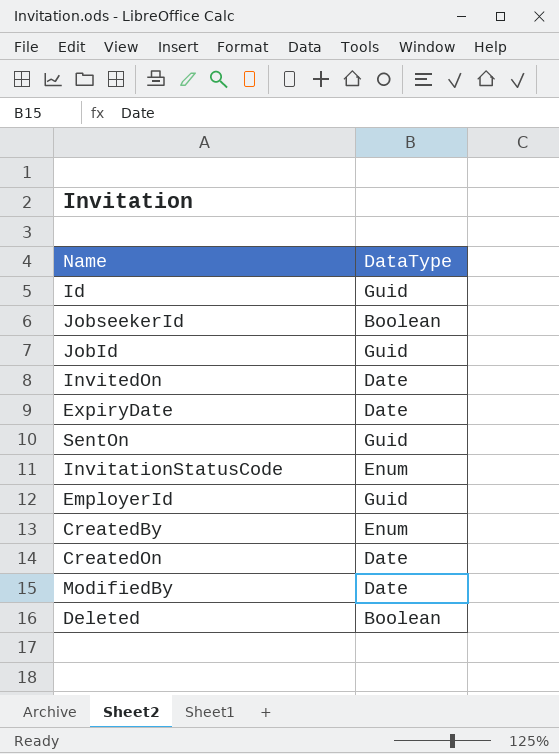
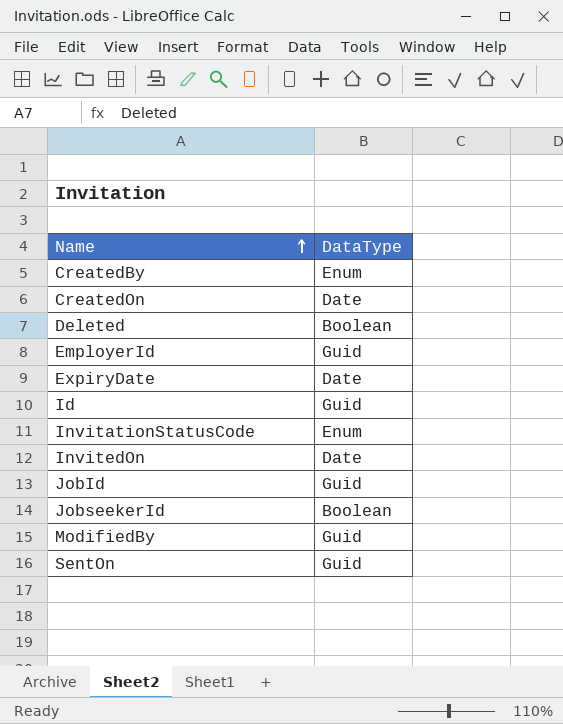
row order: none -> Name ascending
ModifiedBy | DataType: Date -> Guid

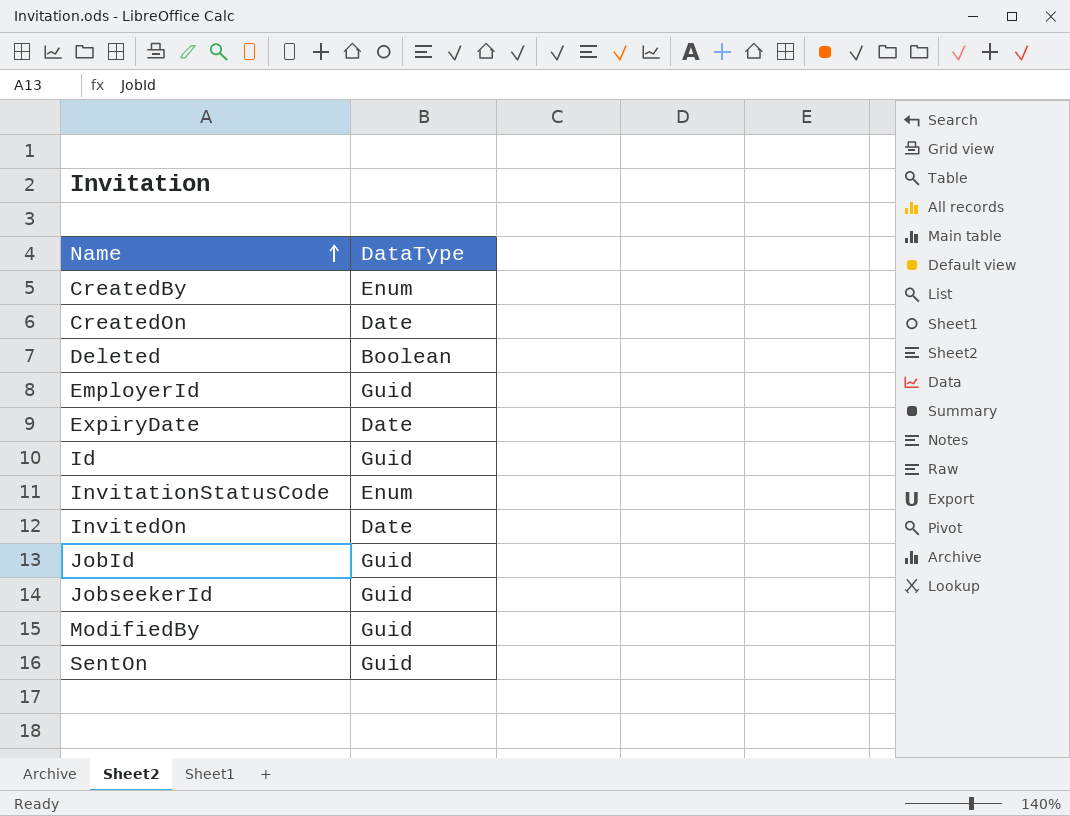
JobseekerId | DataType: Boolean -> Guid

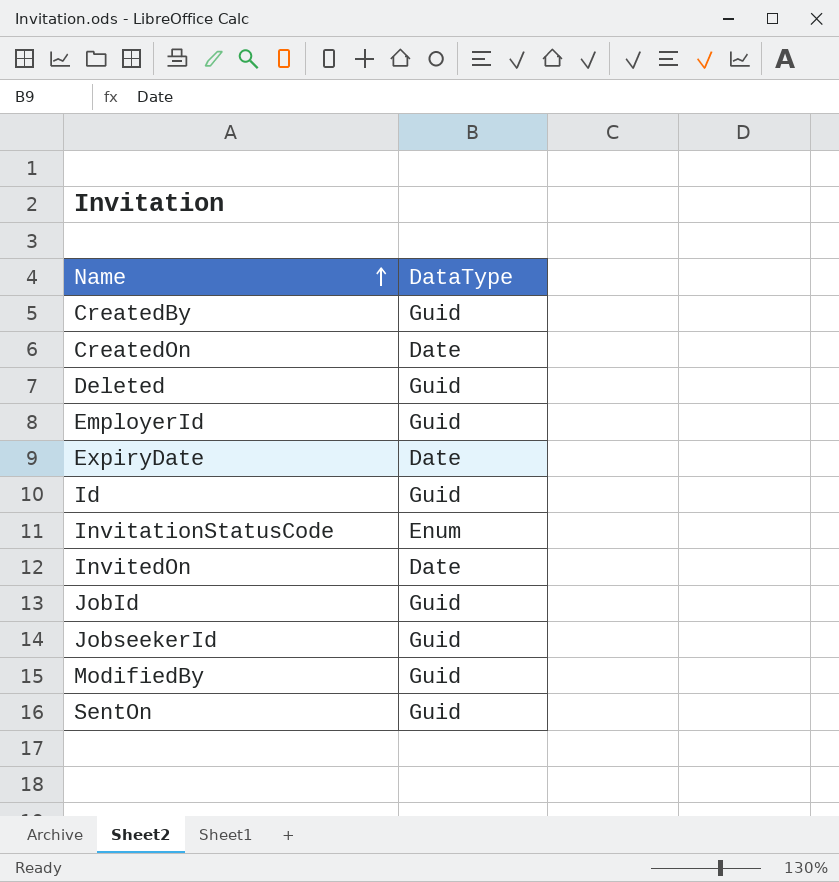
CreatedBy | DataType: Enum -> Guid
Deleted | DataType: Boolean -> Guid

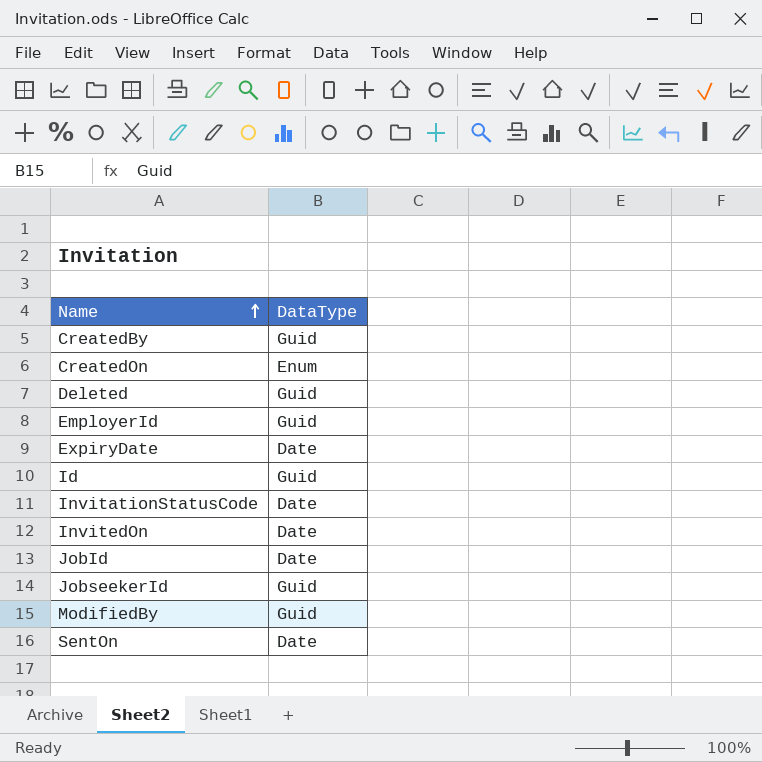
CreatedOn | DataType: Date -> Enum
InvitationStatusCode | DataType: Enum -> Date
JobId | DataType: Guid -> Date
SentOn | DataType: Guid -> Date

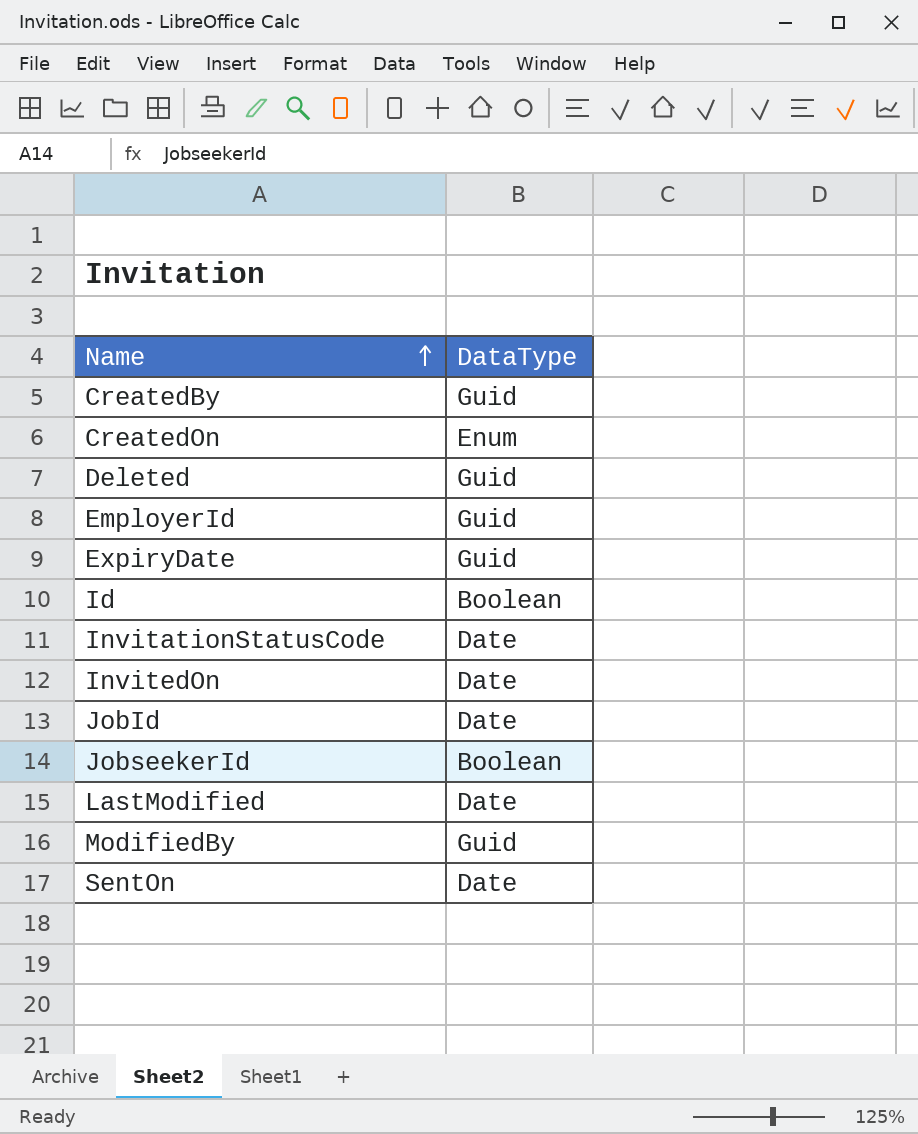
ExpiryDate | DataType: Date -> Guid
Id | DataType: Guid -> Boolean
JobseekerId | DataType: Guid -> Boolean
row LastModified: none -> Date

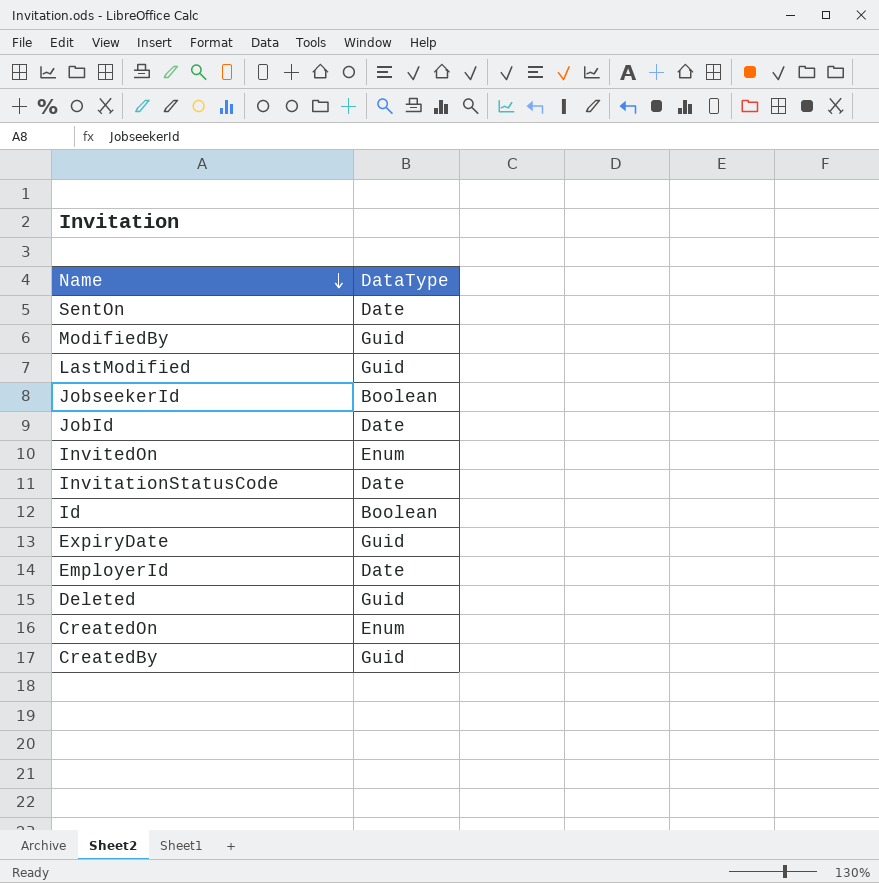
row order: Name ascending -> Name descending
LastModified | DataType: Date -> Guid
InvitedOn | DataType: Date -> Enum
EmployerId | DataType: Guid -> Date

